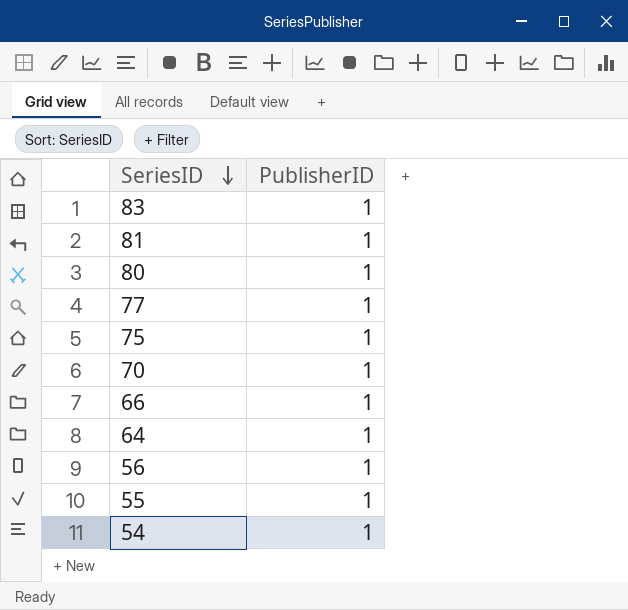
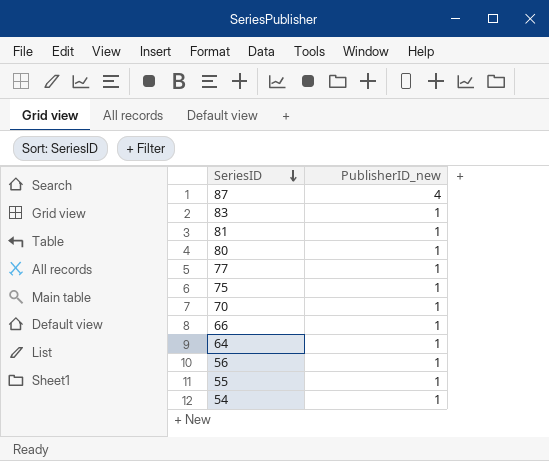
column name: PublisherID -> PublisherID_new
row 87: none -> 4

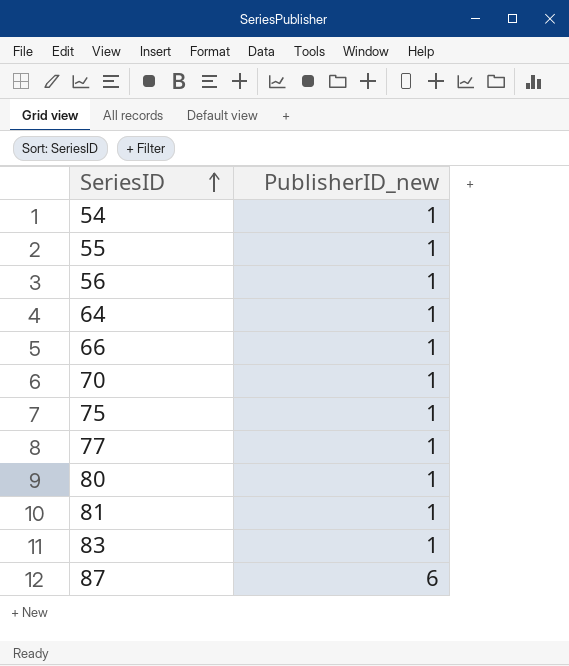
row order: SeriesID descending -> SeriesID ascending
87 | PublisherID_new: 4 -> 6

